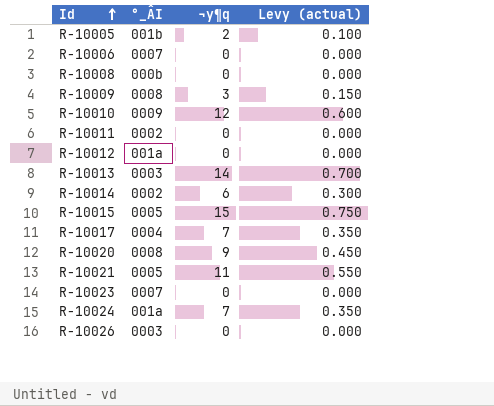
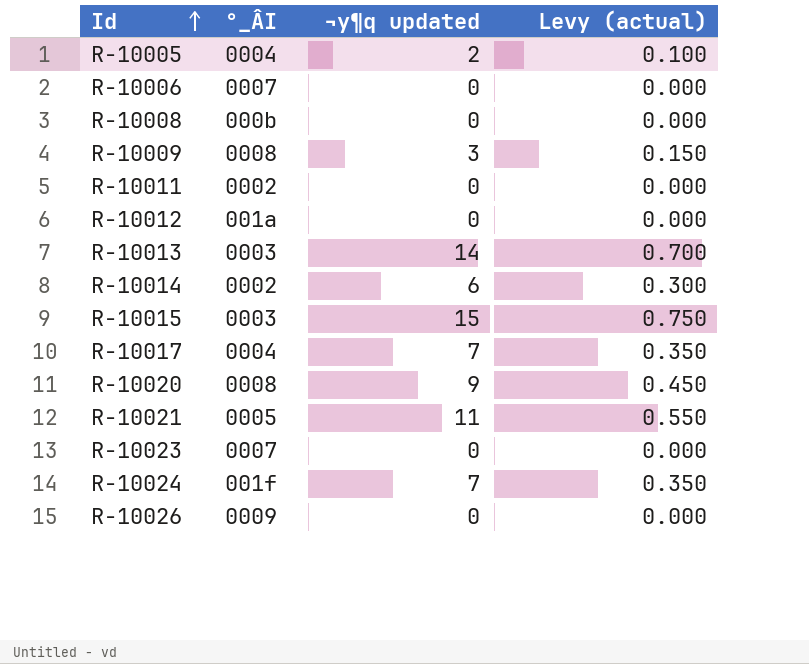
column name: ¬y¶q -> ¬y¶q updated
row R-10010: 0009 | 12 | 0.600 -> none
R-10005 | °_ÂI: 001b -> 0004
R-10015 | °_ÂI: 0005 -> 0003
R-10024 | °_ÂI: 001a -> 001f
R-10026 | °_ÂI: 0003 -> 0009

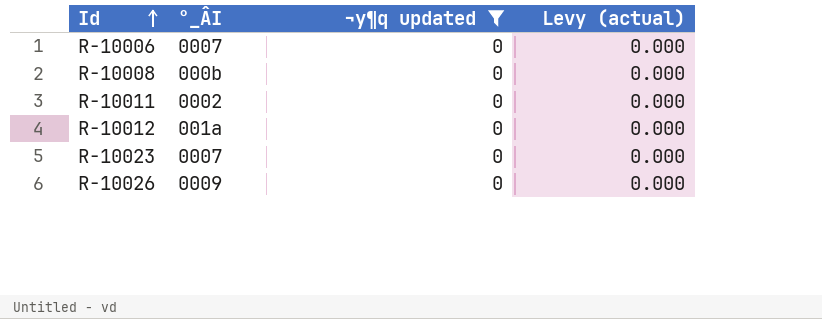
filter: none -> ¬y¶q updated = 0

